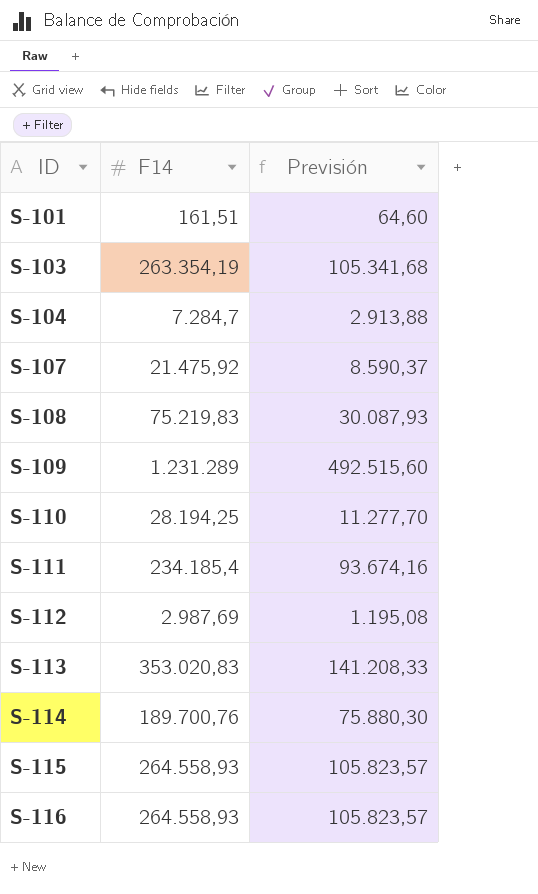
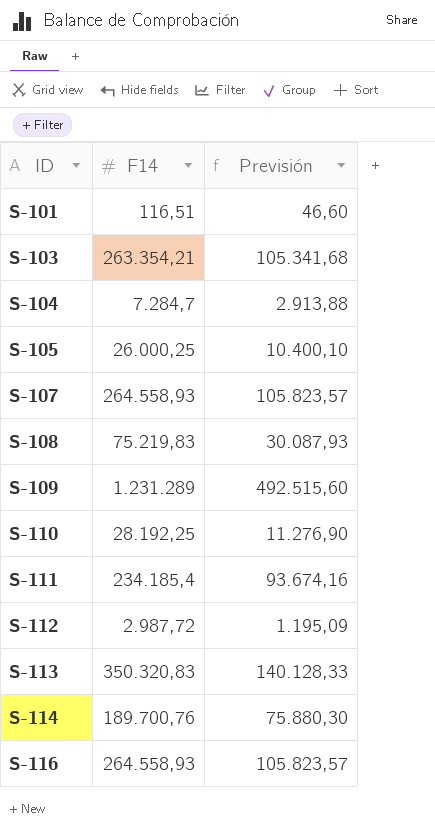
row S-115: 264.558,93 | 105.823,57 -> none
S-101 | F14: 161,51 -> 116,51
S-101 | Previsión: 64,60 -> 46,60
S-103 | F14: 263.354,19 -> 263.354,21
row S-105: none -> 26.000,25 | 10.400,10
S-107 | F14: 21.475,92 -> 264.558,93
S-107 | Previsión: 8.590,37 -> 105.823,57
S-110 | F14: 28.194,25 -> 28.192,25
S-110 | Previsión: 11.277,70 -> 11.276,90
S-112 | F14: 2.987,69 -> 2.987,72
S-112 | Previsión: 1.195,08 -> 1.195,09
S-113 | F14: 353.020,83 -> 350.320,83
S-113 | Previsión: 141.208,33 -> 140.128,33

